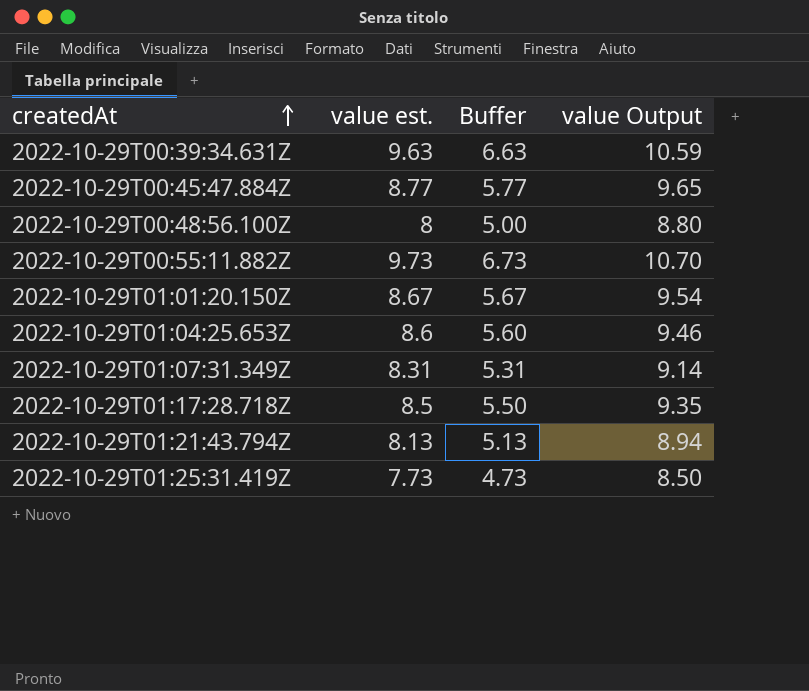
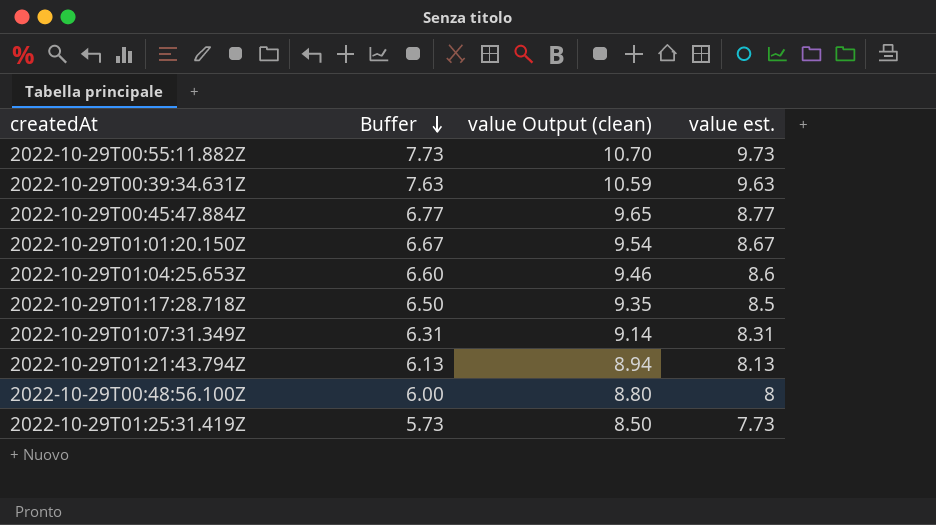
row order: createdAt ascending -> Buffer descending
column Buffer | formula: [value est.] - 3 -> [value est.] - 2
column name: value Output -> value Output (clean)
column value est. | position: 2 -> 4

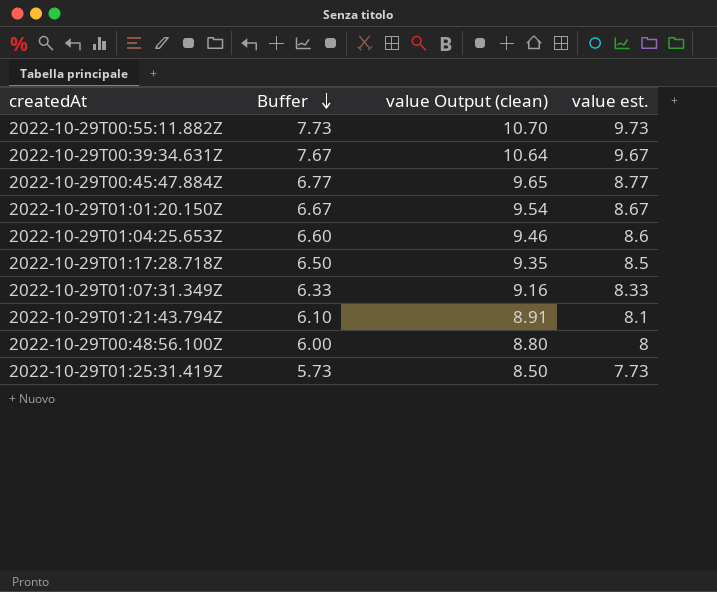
2022-10-29T00:39:34.631Z | Buffer: 7.63 -> 7.67
2022-10-29T00:39:34.631Z | value Output (clean): 10.59 -> 10.64
2022-10-29T00:39:34.631Z | value est.: 9.63 -> 9.67
2022-10-29T01:07:31.349Z | Buffer: 6.31 -> 6.33
2022-10-29T01:07:31.349Z | value Output (clean): 9.14 -> 9.16
2022-10-29T01:07:31.349Z | value est.: 8.31 -> 8.33
2022-10-29T01:21:43.794Z | Buffer: 6.13 -> 6.10
2022-10-29T01:21:43.794Z | value Output (clean): 8.94 -> 8.91
2022-10-29T01:21:43.794Z | value est.: 8.13 -> 8.1

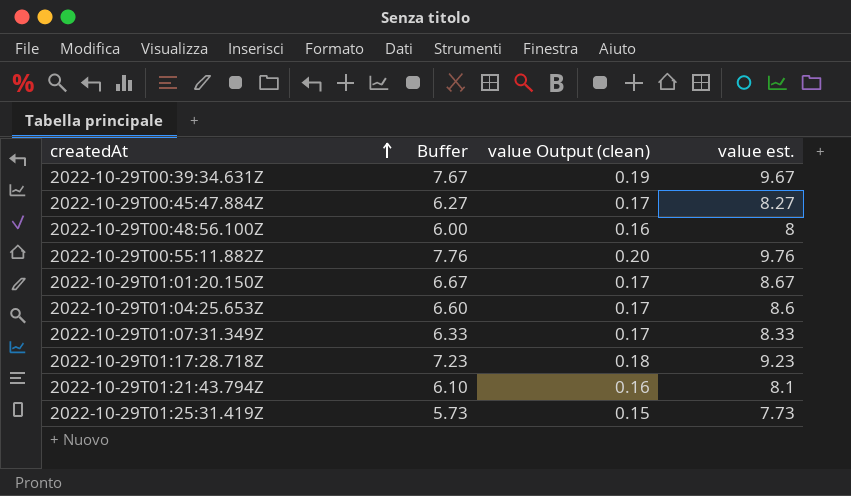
row order: Buffer descending -> createdAt ascending
column value Output (clean) | formula: [value est.] * 1.1 -> [value est.] * 0.02
2022-10-29T00:45:47.884Z | Buffer: 6.77 -> 6.27
2022-10-29T00:45:47.884Z | value est.: 8.77 -> 8.27
2022-10-29T00:55:11.882Z | Buffer: 7.73 -> 7.76
2022-10-29T00:55:11.882Z | value est.: 9.73 -> 9.76
2022-10-29T01:17:28.718Z | Buffer: 6.50 -> 7.23
2022-10-29T01:17:28.718Z | value est.: 8.5 -> 9.23

